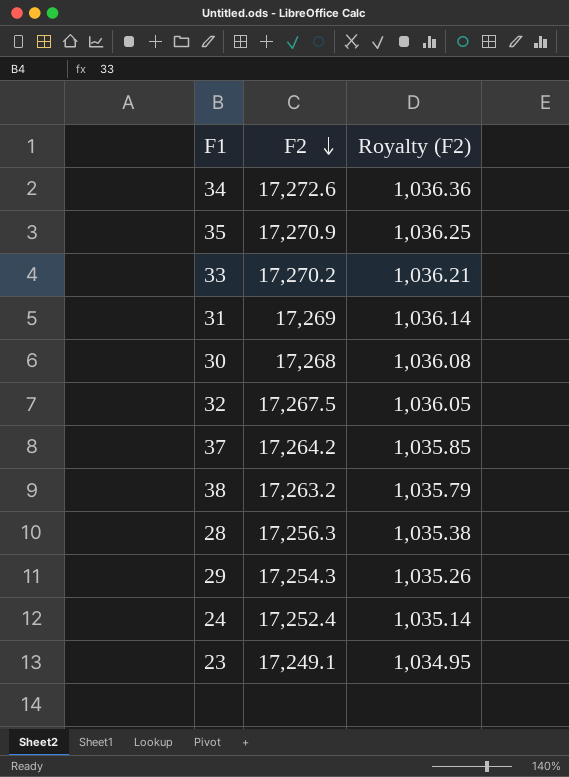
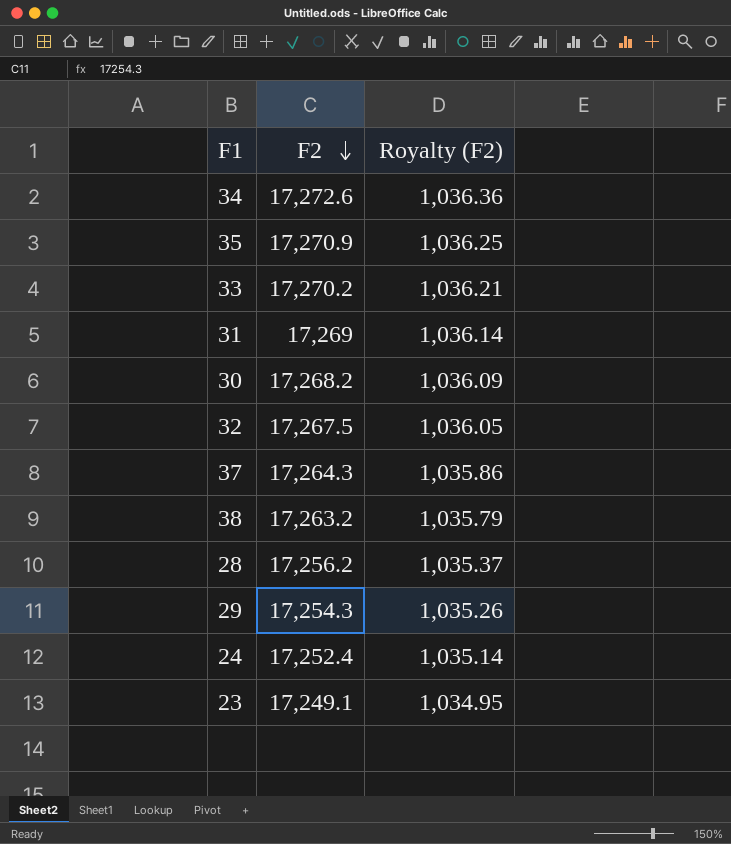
30 | F2: 17,268 -> 17,268.2
30 | Royalty (F2): 1,036.08 -> 1,036.09
37 | F2: 17,264.2 -> 17,264.3
37 | Royalty (F2): 1,035.85 -> 1,035.86
28 | F2: 17,256.3 -> 17,256.2
28 | Royalty (F2): 1,035.38 -> 1,035.37

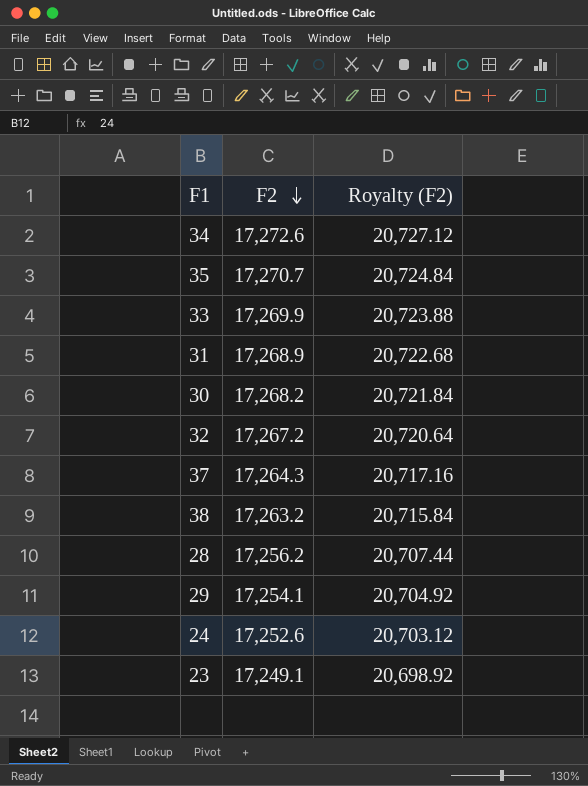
column Royalty (F2) | formula: [F2] * 0.06 -> [F2] * 1.2
35 | F2: 17,270.9 -> 17,270.7
33 | F2: 17,270.2 -> 17,269.9
31 | F2: 17,269 -> 17,268.9
32 | F2: 17,267.5 -> 17,267.2
29 | F2: 17,254.3 -> 17,254.1
24 | F2: 17,252.4 -> 17,252.6

